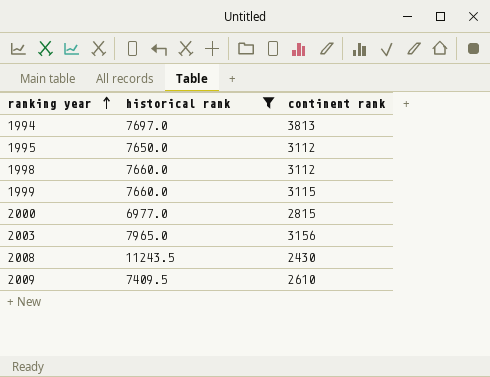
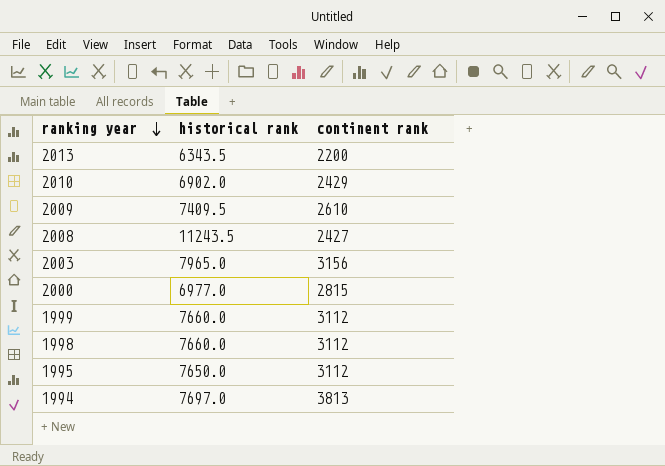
filter: historical rank >= 6977.0 -> none
row order: ranking year ascending -> ranking year descending
2008 | continent rank: 2430 -> 2427
1999 | continent rank: 3115 -> 3112

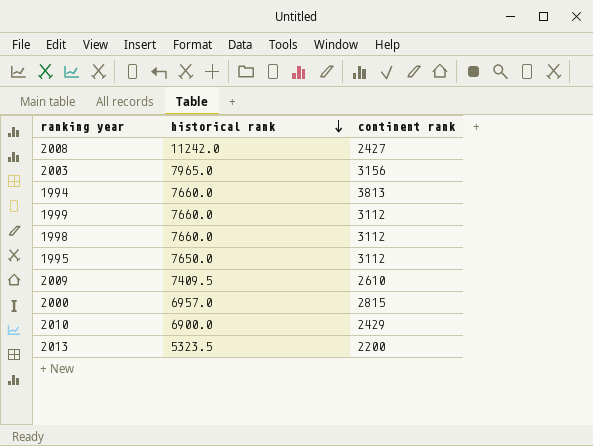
row order: ranking year descending -> historical rank descending
2008 | historical rank: 11243.5 -> 11242.0
1994 | historical rank: 7697.0 -> 7660.0
2000 | historical rank: 6977.0 -> 6957.0
2010 | historical rank: 6902.0 -> 6900.0
2013 | historical rank: 6343.5 -> 5323.5

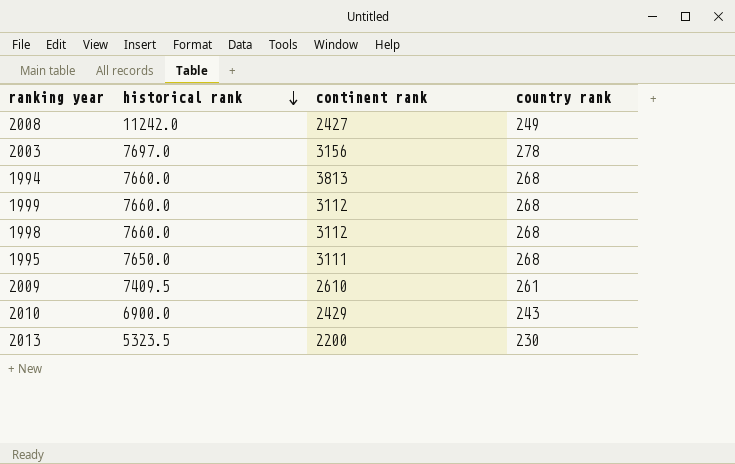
column country rank | position: none -> 4
row 2000: 6957.0 | 2815 -> none
2003 | historical rank: 7965.0 -> 7697.0
1995 | continent rank: 3112 -> 3111

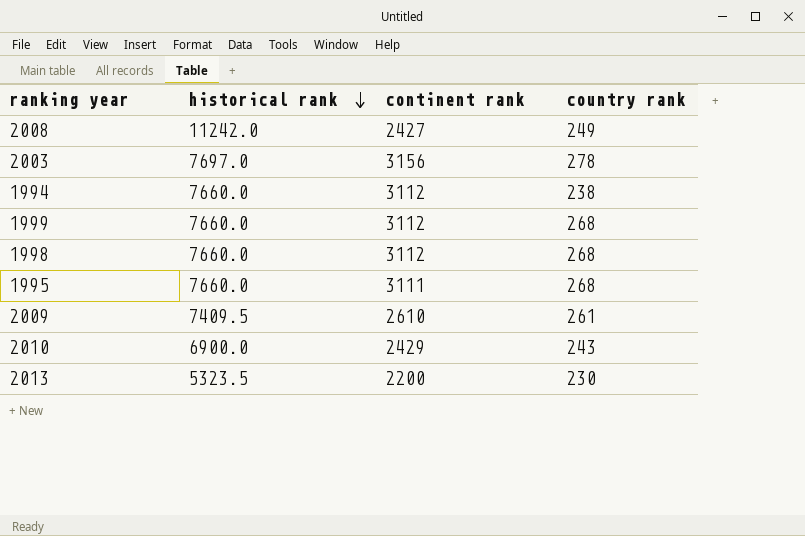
1994 | continent rank: 3813 -> 3112
1994 | country rank: 268 -> 238
1995 | historical rank: 7650.0 -> 7660.0

